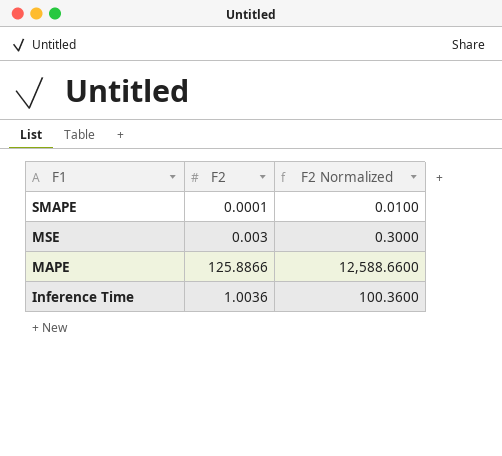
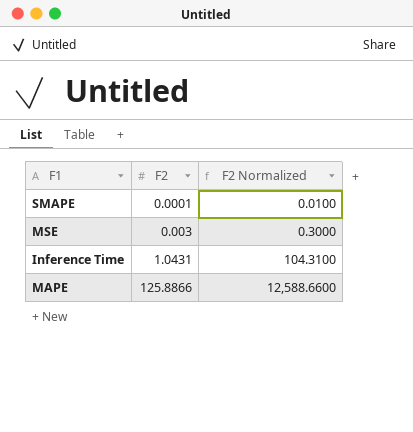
row order: F1 descending -> F2 ascending
Inference Time | F2: 1.0036 -> 1.0431
Inference Time | F2 Normalized: 100.3600 -> 104.3100

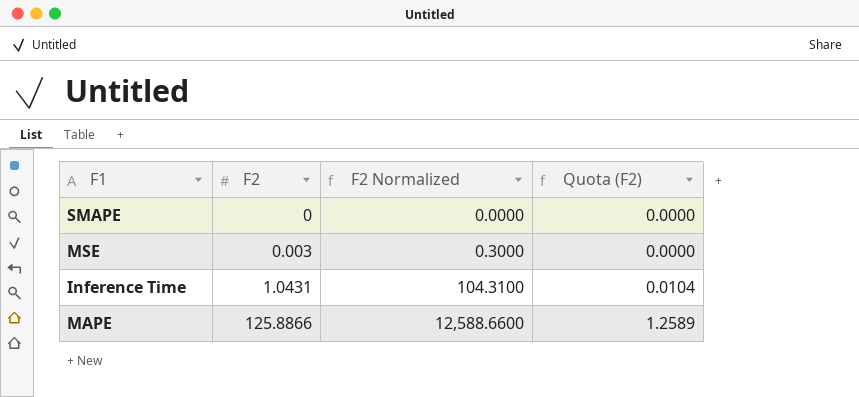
column Quota (F2) | formula: none -> [F2] * 0.01
SMAPE | F2: 0.0001 -> 0
SMAPE | F2 Normalized: 0.0100 -> 0.0000

